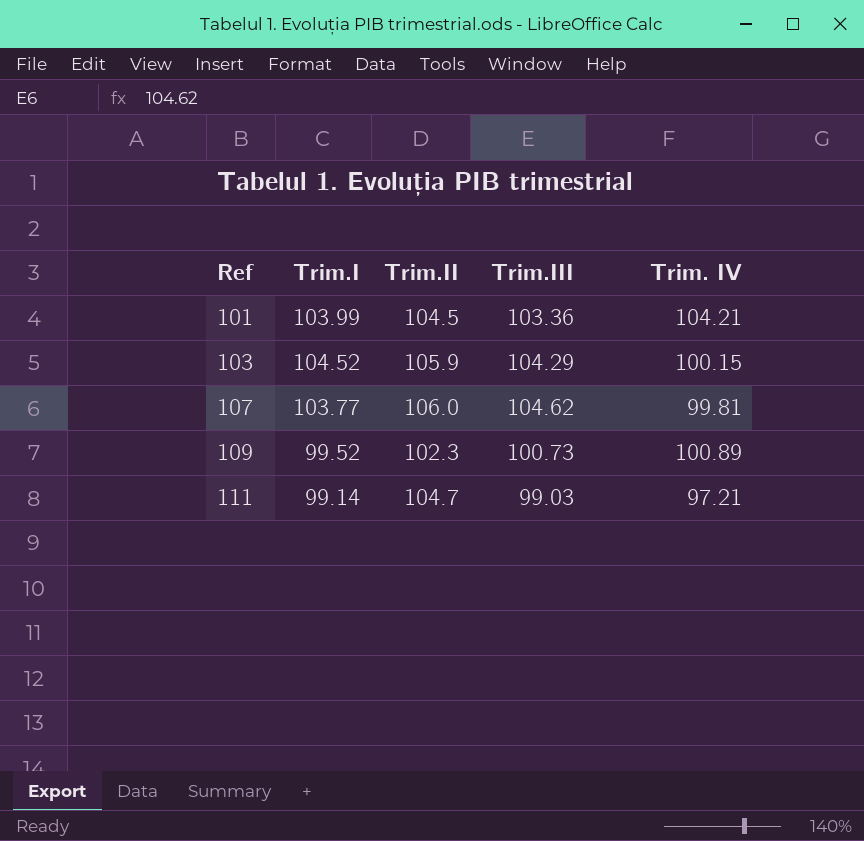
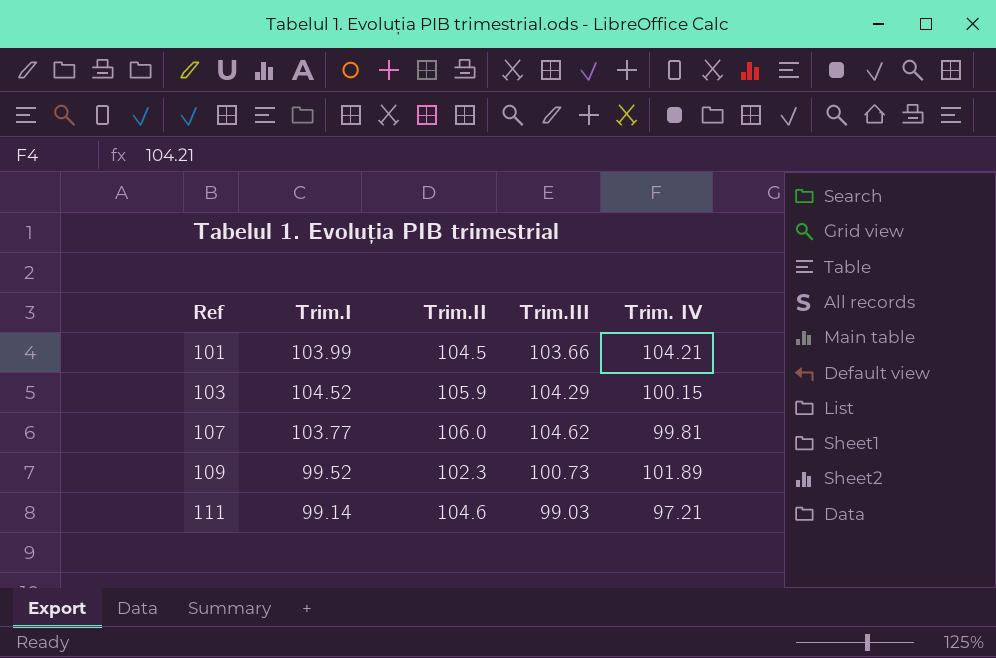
101 | Trim.III: 103.36 -> 103.66
109 | Trim. IV: 100.89 -> 101.89
111 | Trim.II: 104.7 -> 104.6

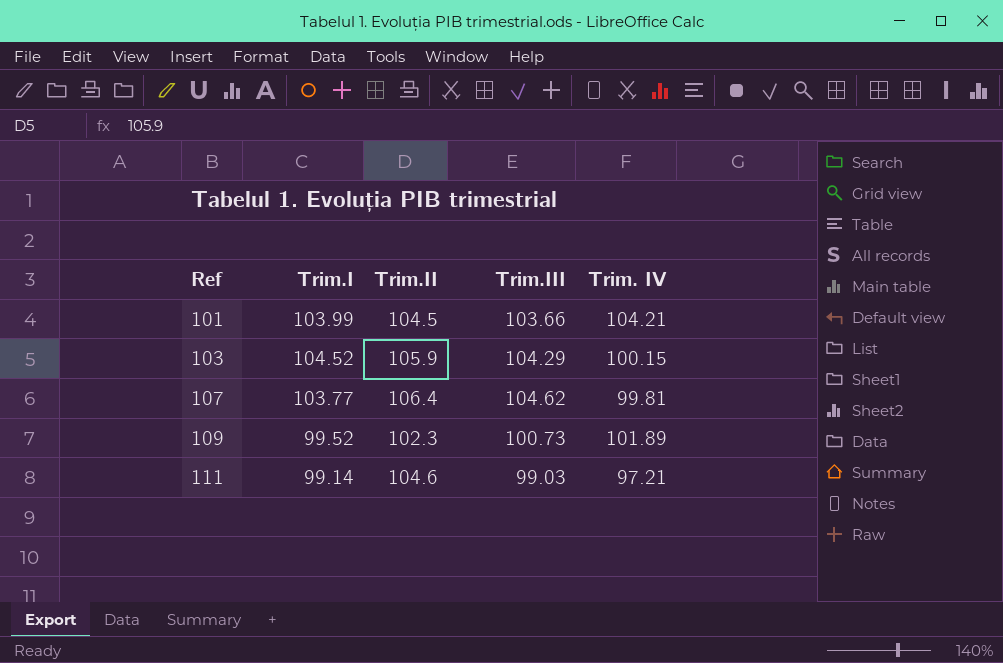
107 | Trim.II: 106.0 -> 106.4

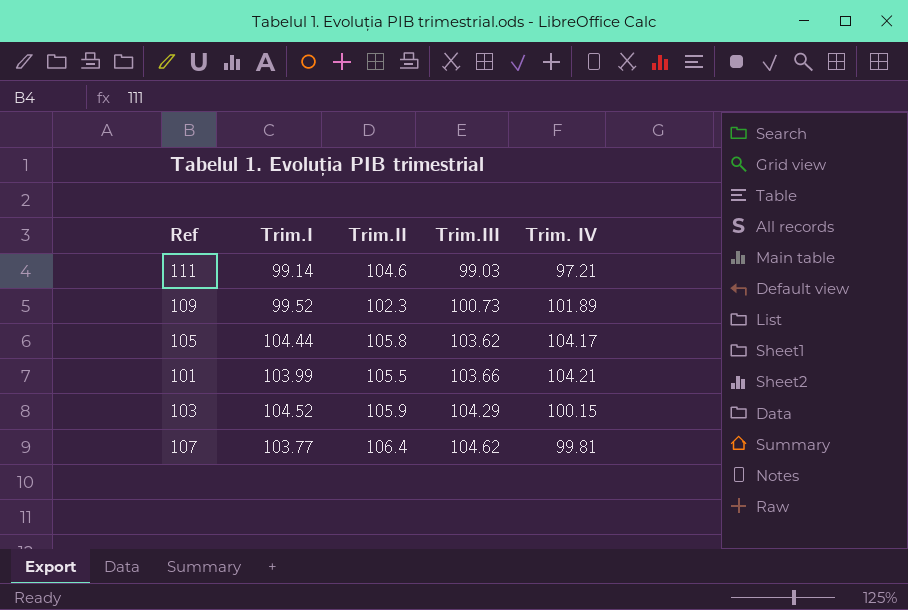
row order: Ref ascending -> Trim.III ascending
row 105: none -> 104.44 | 105.8 | 103.62 | 104.17
101 | Trim.II: 104.5 -> 105.5

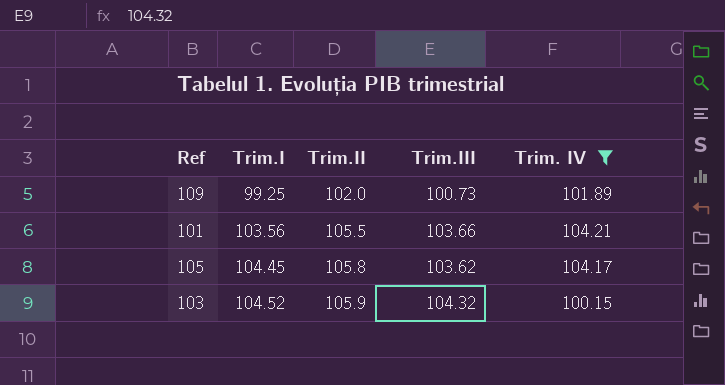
filter: none -> Trim. IV >= 100.15
row order: Trim.III ascending -> Trim.I ascending
109 | Trim.I: 99.52 -> 99.25
109 | Trim.II: 102.3 -> 102.0
101 | Trim.I: 103.99 -> 103.56
105 | Trim.I: 104.44 -> 104.45
103 | Trim.III: 104.29 -> 104.32

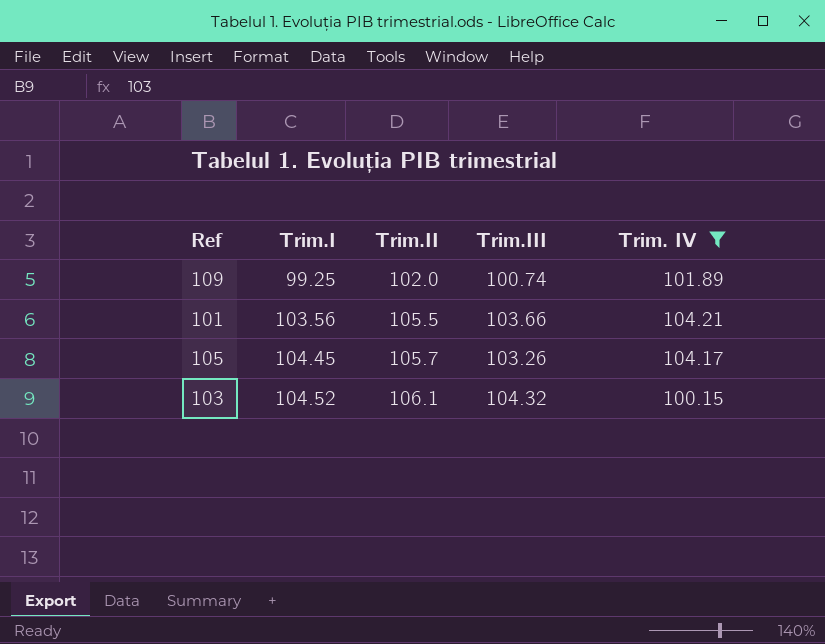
109 | Trim.III: 100.73 -> 100.74
105 | Trim.II: 105.8 -> 105.7
105 | Trim.III: 103.62 -> 103.26
103 | Trim.II: 105.9 -> 106.1

